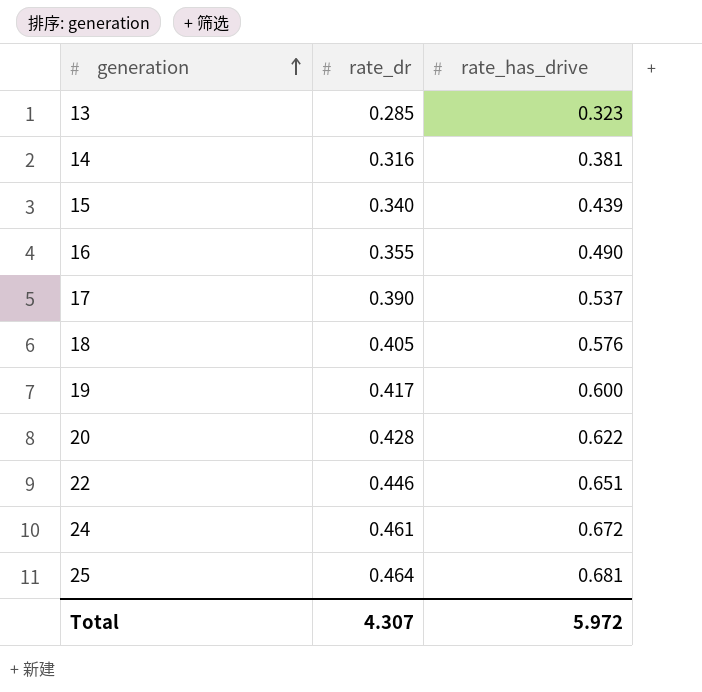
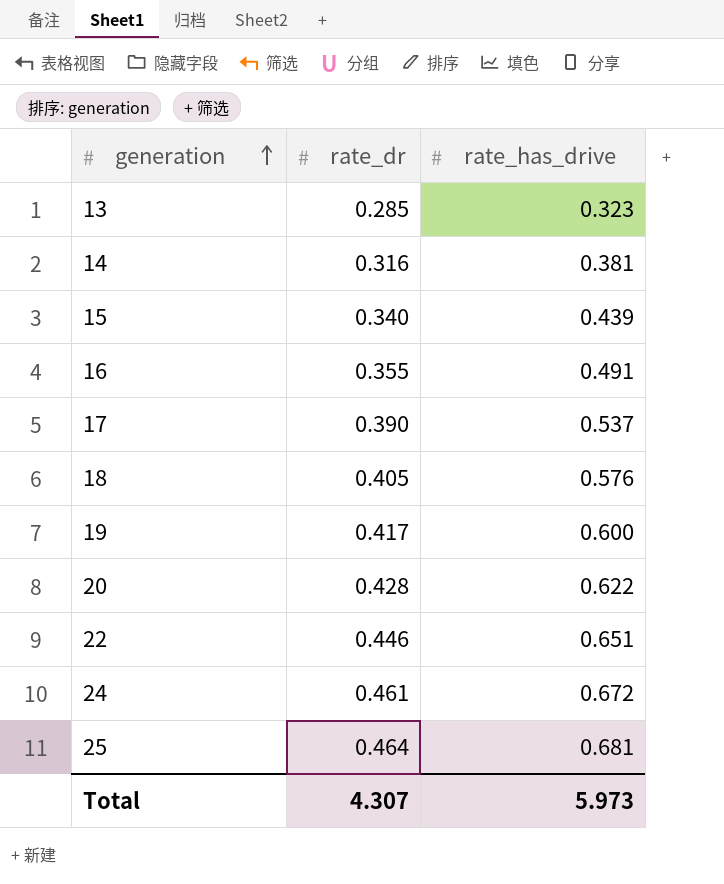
16 | rate_has_drive: 0.490 -> 0.491
Total | rate_has_drive: 5.972 -> 5.973

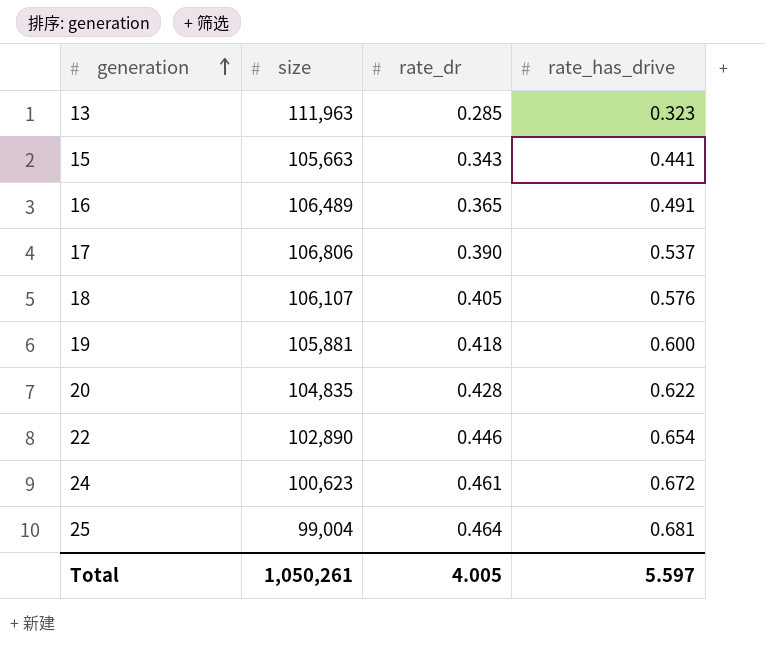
column size | position: none -> 2
row 14: 0.316 | 0.381 -> none
15 | rate_dr: 0.340 -> 0.343
15 | rate_has_drive: 0.439 -> 0.441
16 | rate_dr: 0.355 -> 0.365
19 | rate_dr: 0.417 -> 0.418
22 | rate_has_drive: 0.651 -> 0.654
Total | rate_dr: 4.307 -> 4.005
Total | rate_has_drive: 5.973 -> 5.597

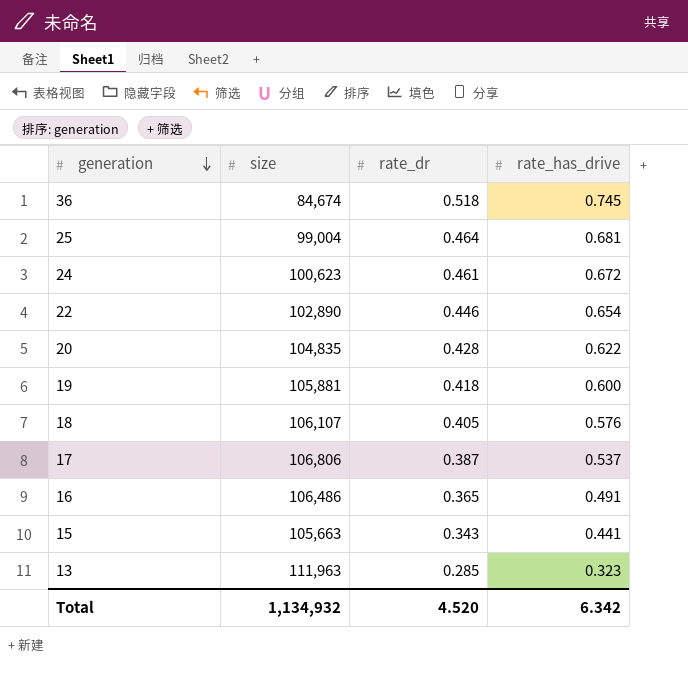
row order: generation ascending -> generation descending
row 36: none -> 84,674 | 0.518 | 0.745
17 | rate_dr: 0.390 -> 0.387
16 | size: 106,489 -> 106,486
Total | size: 1,050,261 -> 1,134,932
Total | rate_dr: 4.005 -> 4.520
Total | rate_has_drive: 5.597 -> 6.342

